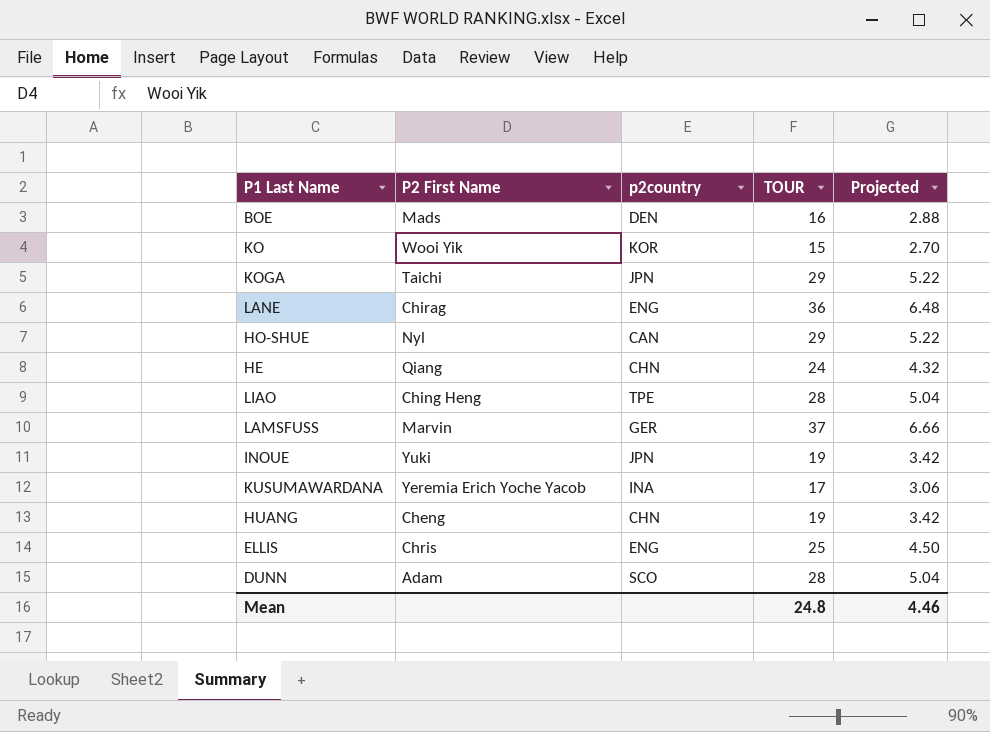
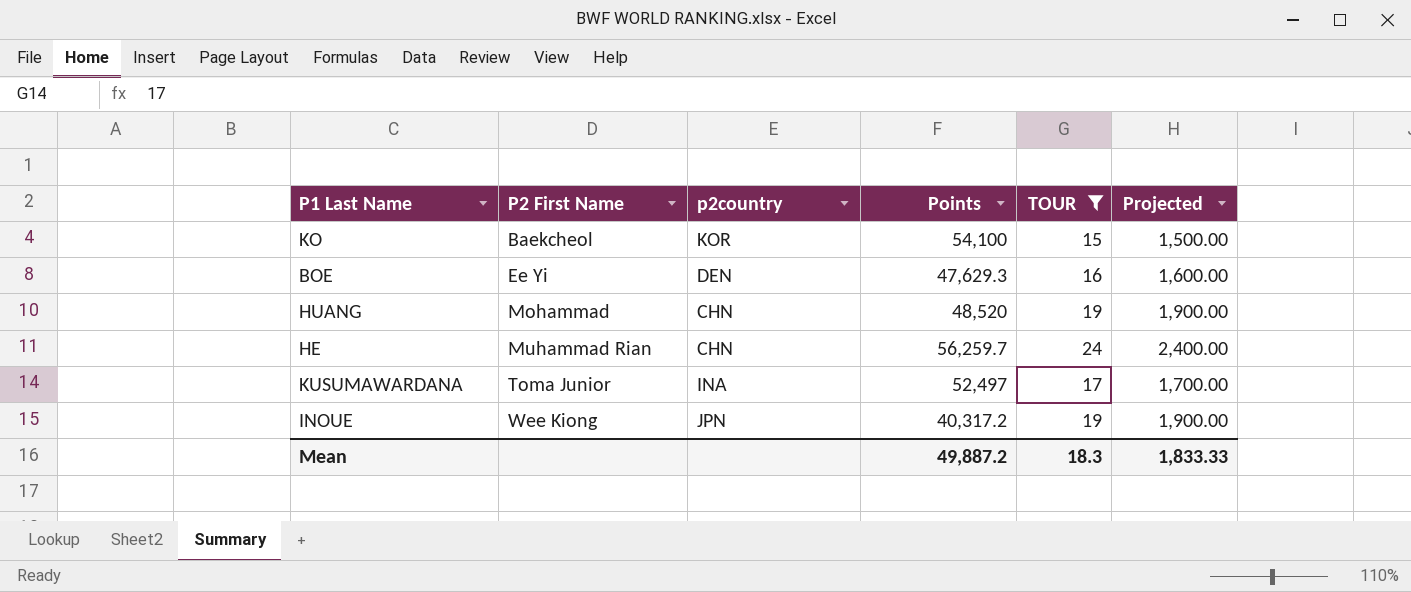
filter: none -> TOUR <= 24
row order: none -> P2 First Name ascending
column Points | position: none -> 4
column Projected | formula: [TOUR] * 0.18 -> [TOUR] * 100
KO | P2 First Name: Wooi Yik -> Baekcheol
BOE | P2 First Name: Mads -> Ee Yi
HUANG | P2 First Name: Cheng -> Mohammad
HE | P2 First Name: Qiang -> Muhammad Rian
KUSUMAWARDANA | P2 First Name: Yeremia Erich Yoche Yacob -> Toma Junior
INOUE | P2 First Name: Yuki -> Wee Kiong
Mean | TOUR: 24.8 -> 18.3
Mean | Projected: 4.46 -> 1,833.33

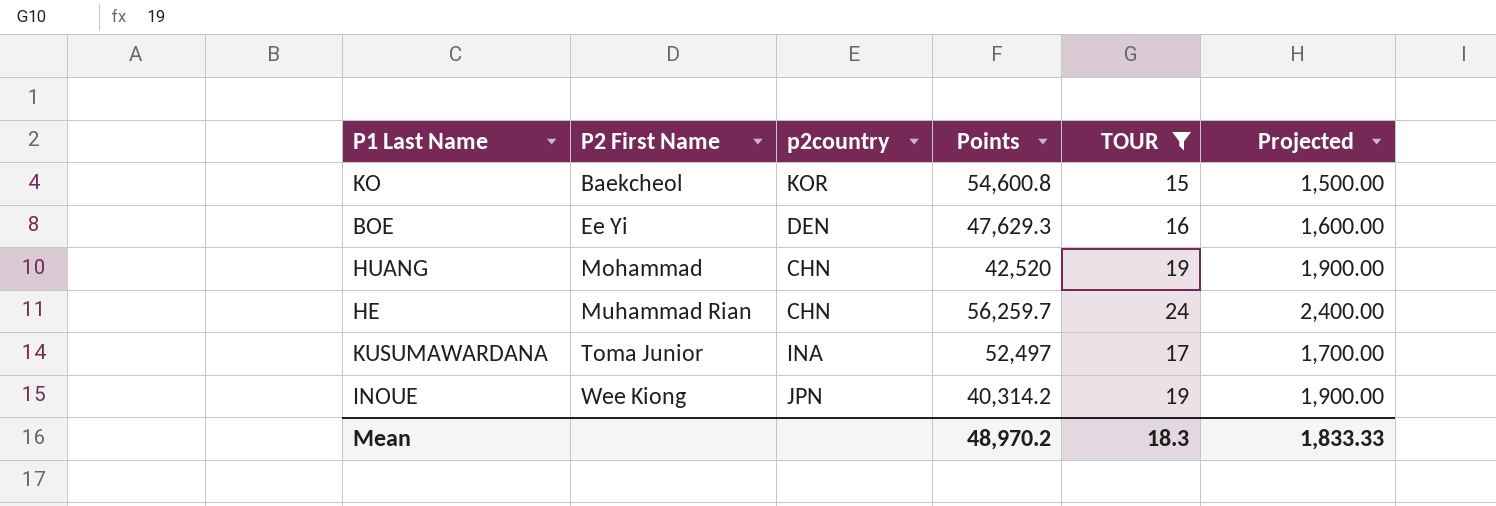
KO | Points: 54,100 -> 54,600.8
HUANG | Points: 48,520 -> 42,520
INOUE | Points: 40,317.2 -> 40,314.2
Mean | Points: 49,887.2 -> 48,970.2

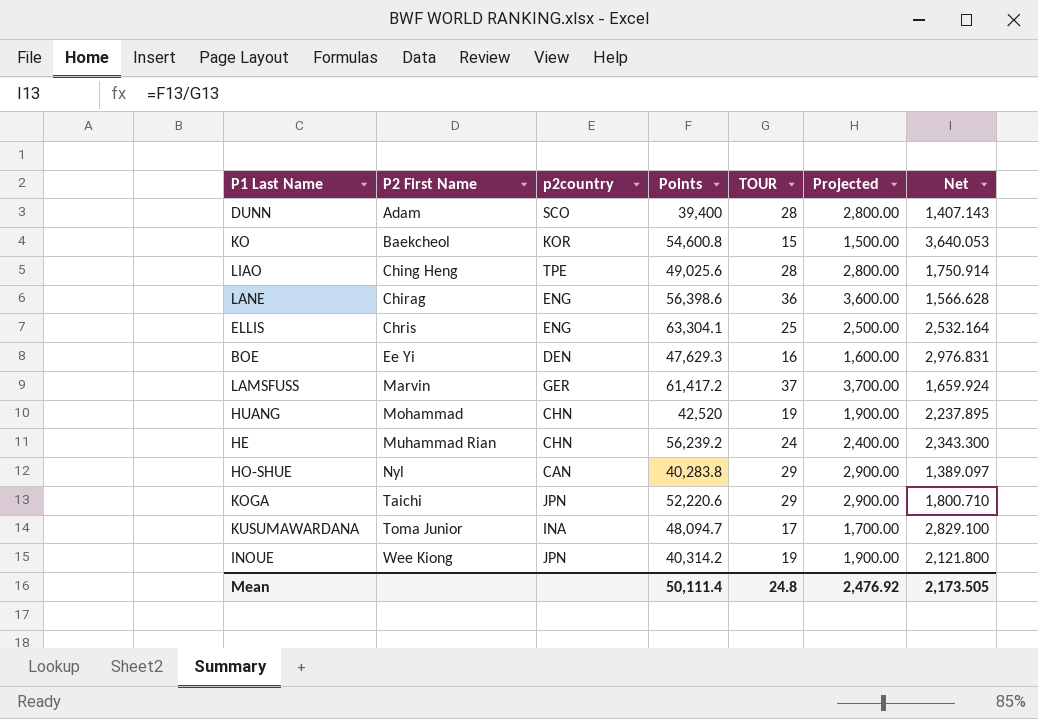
filter: TOUR <= 24 -> none
column Net | formula: none -> [Points] / [TOUR]
HE | Points: 56,259.7 -> 56,239.2
KUSUMAWARDANA | Points: 52,497 -> 48,094.7
Mean | Points: 48,970.2 -> 50,111.4
Mean | TOUR: 18.3 -> 24.8
Mean | Projected: 1,833.33 -> 2,476.92

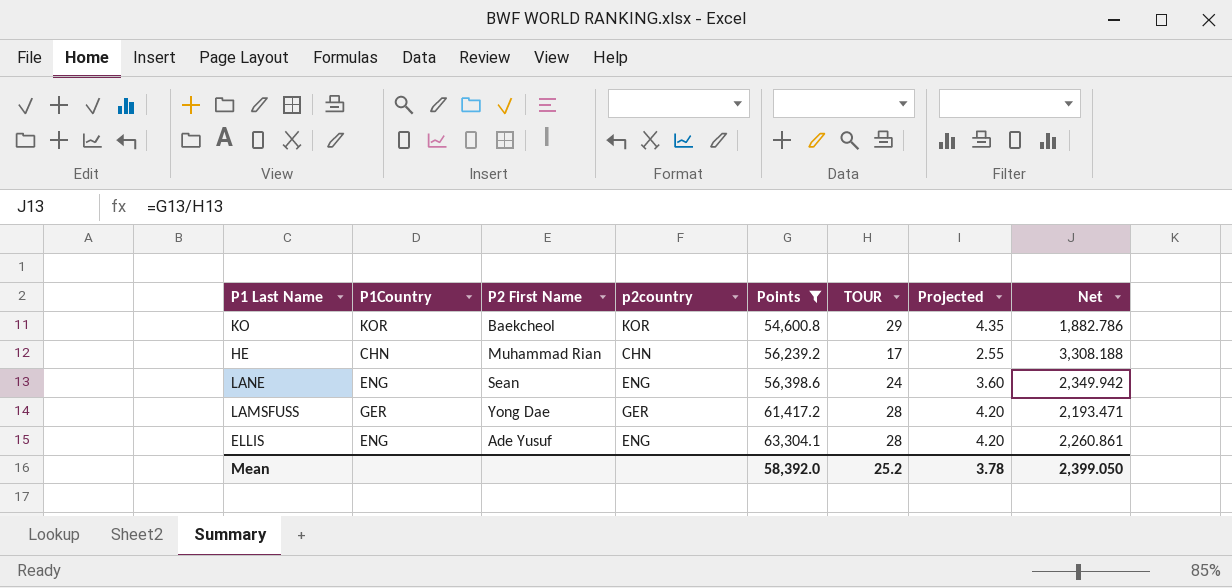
filter: none -> Points >= 54,600.8
row order: P2 First Name ascending -> Points ascending
column P1Country | position: none -> 2
column Projected | formula: [TOUR] * 100 -> [TOUR] * 0.15
KO | TOUR: 15 -> 29
KO | Net: 3,640.053 -> 1,882.786
HE | TOUR: 24 -> 17
HE | Net: 2,343.300 -> 3,308.188
LANE | P2 First Name: Chirag -> Sean
LANE | TOUR: 36 -> 24
LANE | Net: 1,566.628 -> 2,349.942
LAMSFUSS | P2 First Name: Marvin -> Yong Dae
LAMSFUSS | TOUR: 37 -> 28
LAMSFUSS | Net: 1,659.924 -> 2,193.471
ELLIS | P2 First Name: Chris -> Ade Yusuf
ELLIS | TOUR: 25 -> 28
ELLIS | Net: 2,532.164 -> 2,260.861
Mean | Points: 50,111.4 -> 58,392.0
Mean | TOUR: 24.8 -> 25.2
Mean | Projected: 2,476.92 -> 3.78
Mean | Net: 2,173.505 -> 2,399.050

